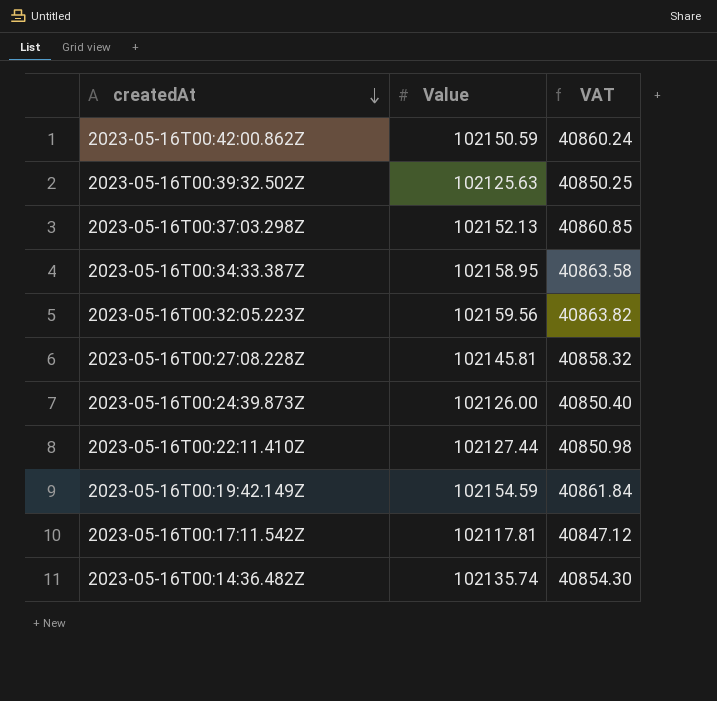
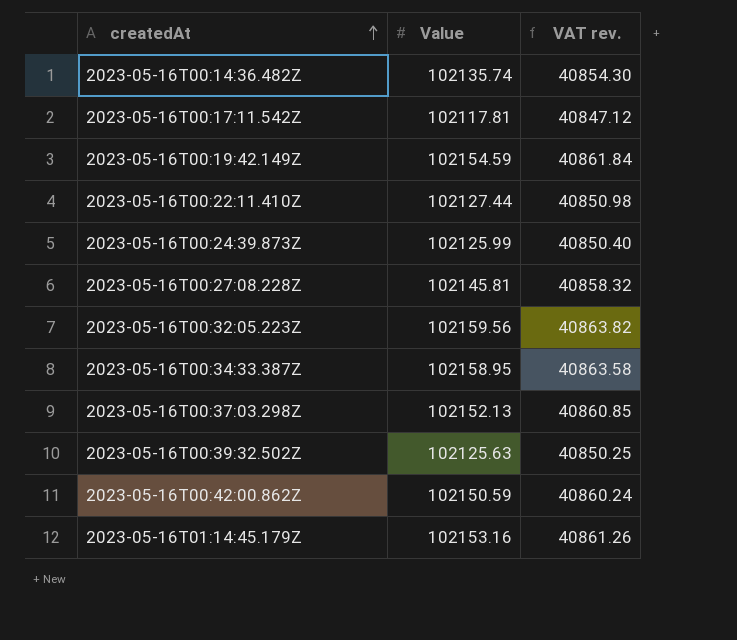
row order: createdAt descending -> createdAt ascending
column name: VAT -> VAT rev.
2023-05-16T00:24:39.873Z | Value: 102126.00 -> 102125.99
row 2023-05-16T01:14:45.179Z: none -> 102153.16 | 40861.26

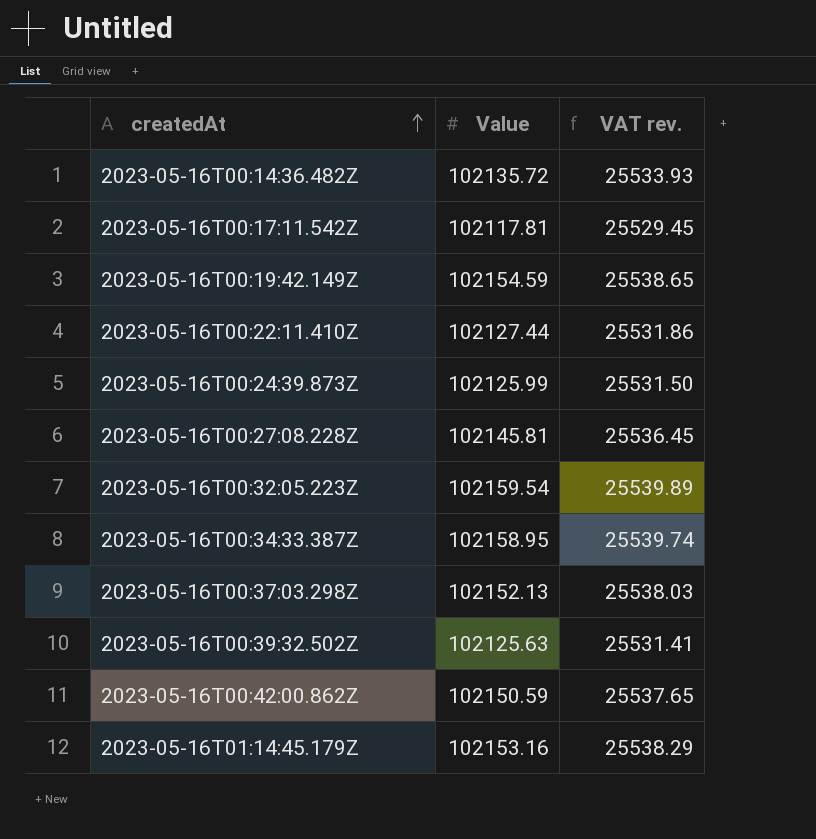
column VAT rev. | formula: [Value] * 0.4 -> [Value] * 0.25
2023-05-16T00:14:36.482Z | Value: 102135.74 -> 102135.72
2023-05-16T00:32:05.223Z | Value: 102159.56 -> 102159.54

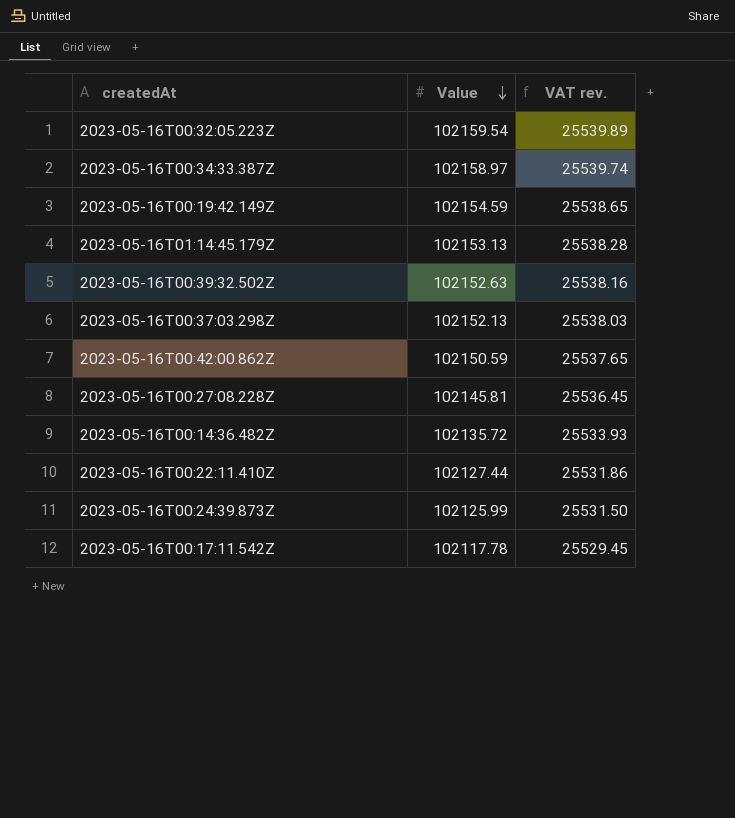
row order: createdAt ascending -> Value descending
2023-05-16T00:34:33.387Z | Value: 102158.95 -> 102158.97
2023-05-16T01:14:45.179Z | Value: 102153.16 -> 102153.13
2023-05-16T01:14:45.179Z | VAT rev.: 25538.29 -> 25538.28
2023-05-16T00:39:32.502Z | Value: 102125.63 -> 102152.63
2023-05-16T00:39:32.502Z | VAT rev.: 25531.41 -> 25538.16
2023-05-16T00:17:11.542Z | Value: 102117.81 -> 102117.78

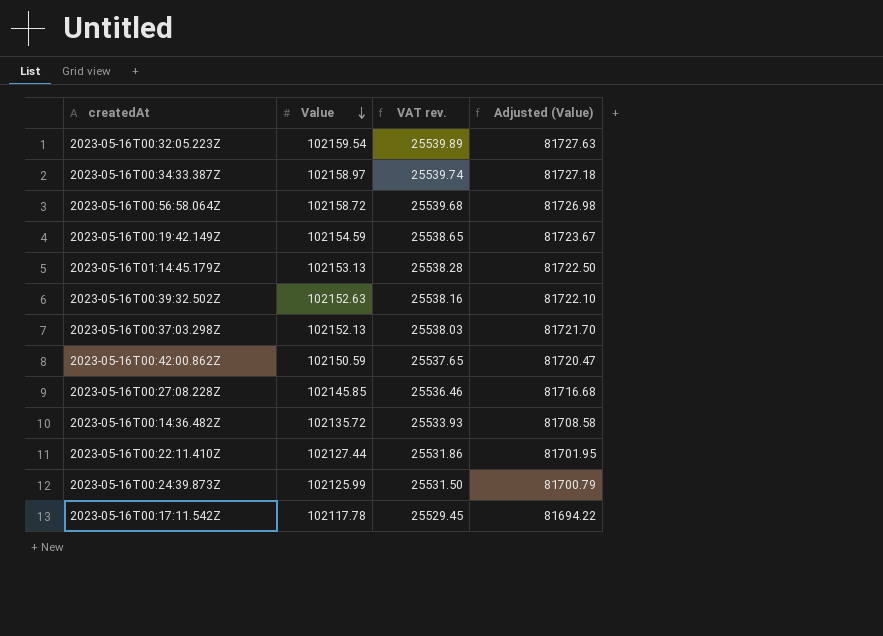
column Adjusted (Value) | formula: none -> [Value] * 0.8
row 2023-05-16T00:56:58.064Z: none -> 102158.72 | 25539.68 | 81726.98
2023-05-16T00:27:08.228Z | Value: 102145.81 -> 102145.85
2023-05-16T00:27:08.228Z | VAT rev.: 25536.45 -> 25536.46

